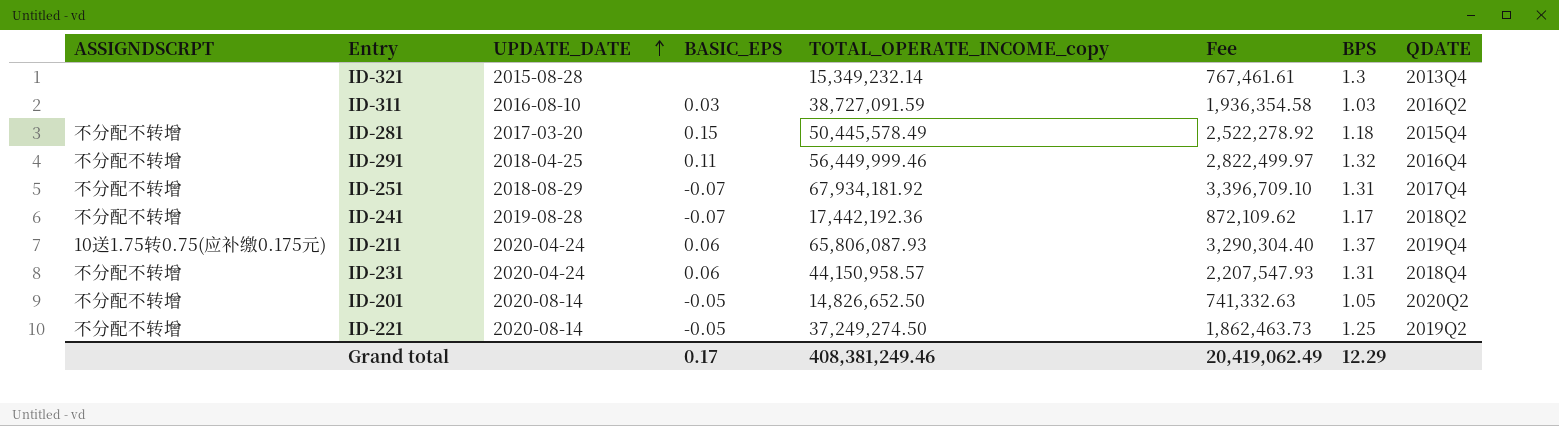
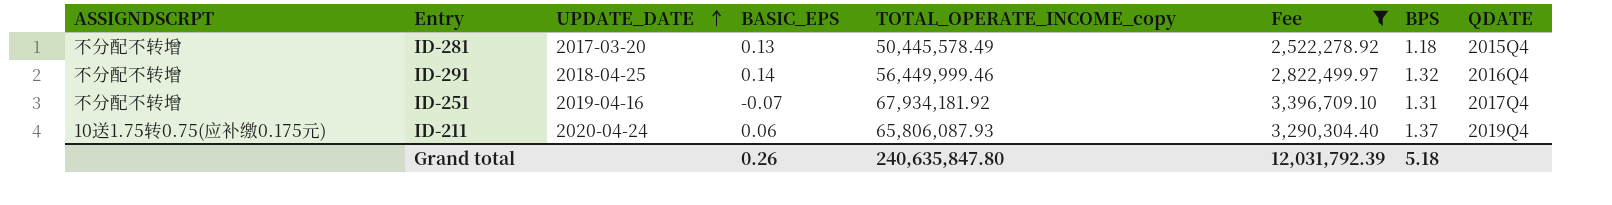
filter: none -> Fee >= 2,522,278.92
ID-281 | BASIC_EPS: 0.15 -> 0.13
ID-291 | BASIC_EPS: 0.11 -> 0.14
ID-251 | UPDATE_DATE: 2018-08-29 -> 2019-04-16
Grand total | BASIC_EPS: 0.17 -> 0.26
Grand total | TOTAL_OPERATE_INCOME_copy: 408,381,249.46 -> 240,635,847.80
Grand total | Fee: 20,419,062.49 -> 12,031,792.39
Grand total | BPS: 12.29 -> 5.18

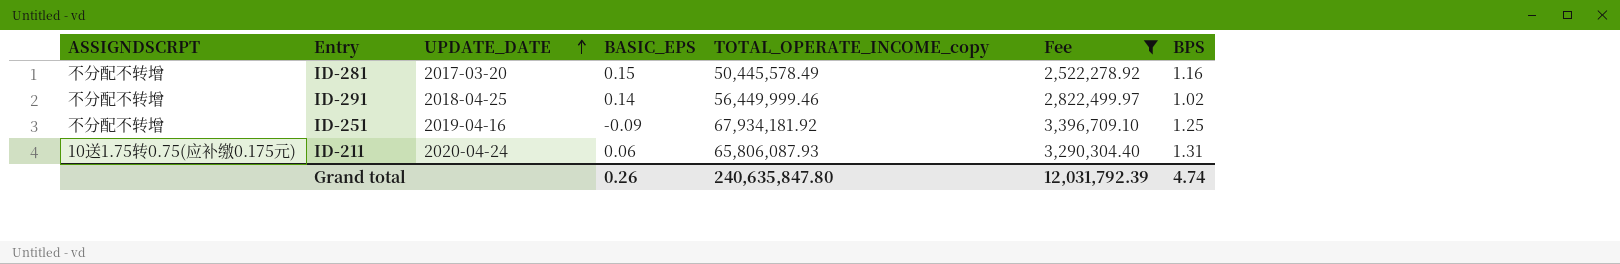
column QDATE | position: 8 -> none
ID-281 | BASIC_EPS: 0.13 -> 0.15
ID-281 | BPS: 1.18 -> 1.16
ID-291 | BPS: 1.32 -> 1.02
ID-251 | BASIC_EPS: -0.07 -> -0.09
ID-251 | BPS: 1.31 -> 1.25
ID-211 | BPS: 1.37 -> 1.31
Grand total | BPS: 5.18 -> 4.74

